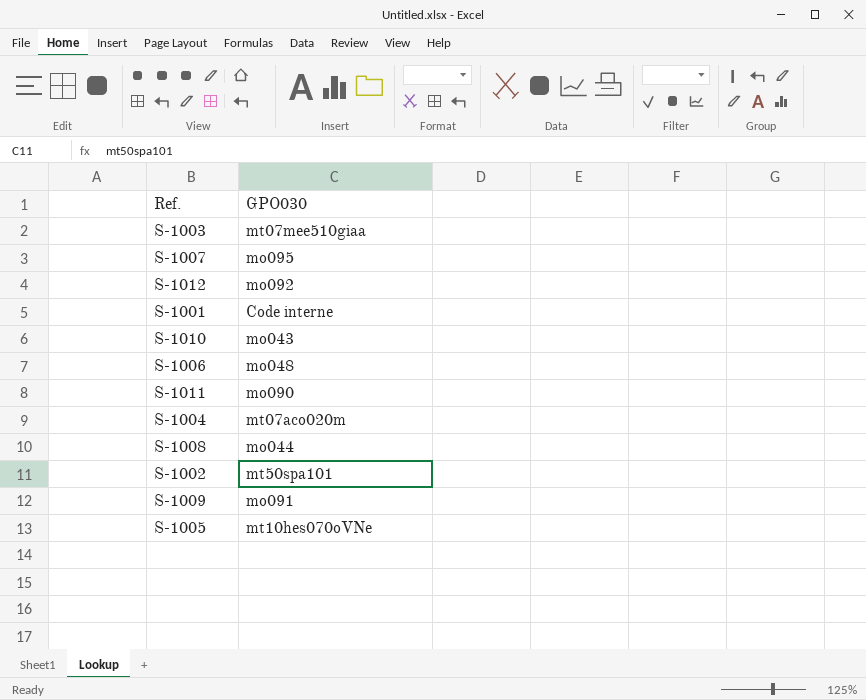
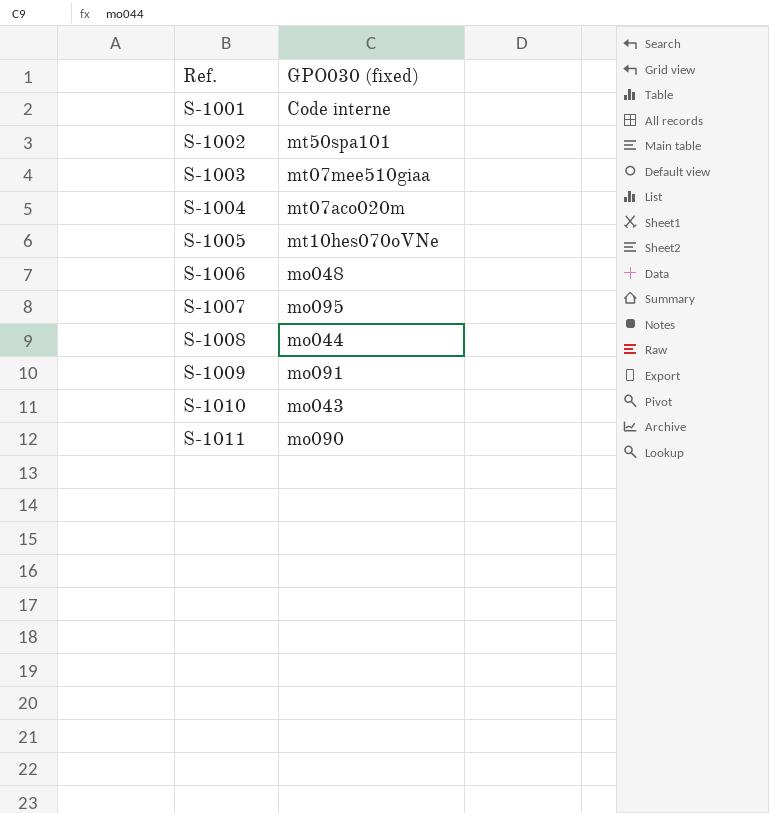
row order: none -> Ref. ascending
column name: GPO030 -> GPO030 (fixed)
row S-1012: mo092 -> none

